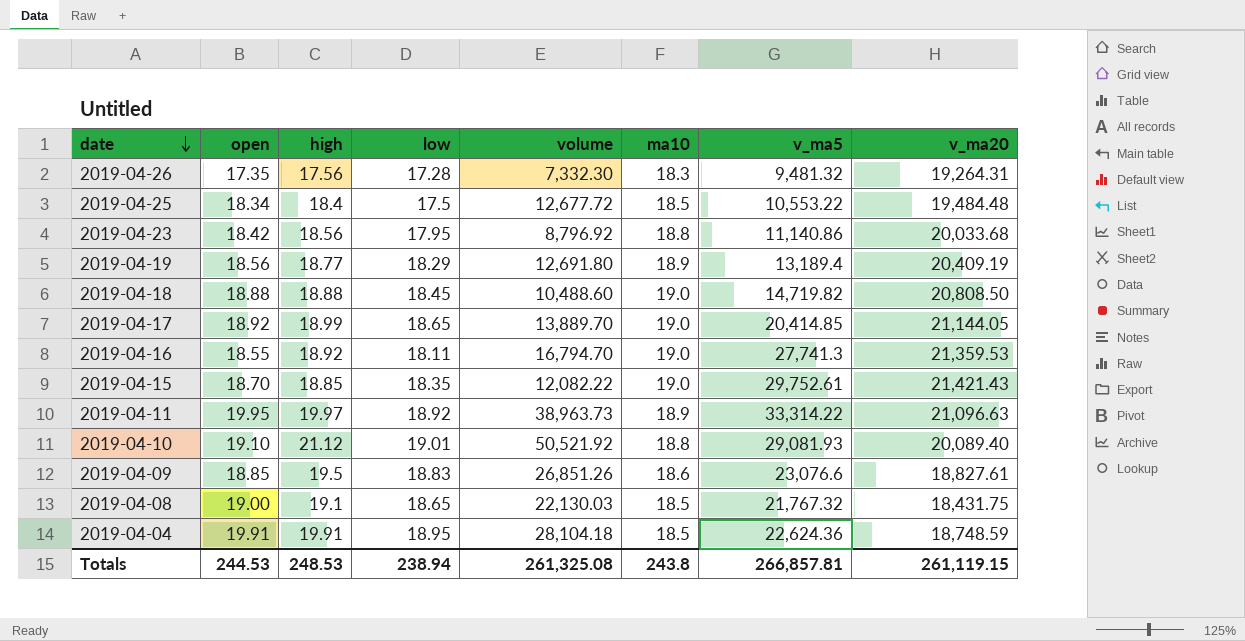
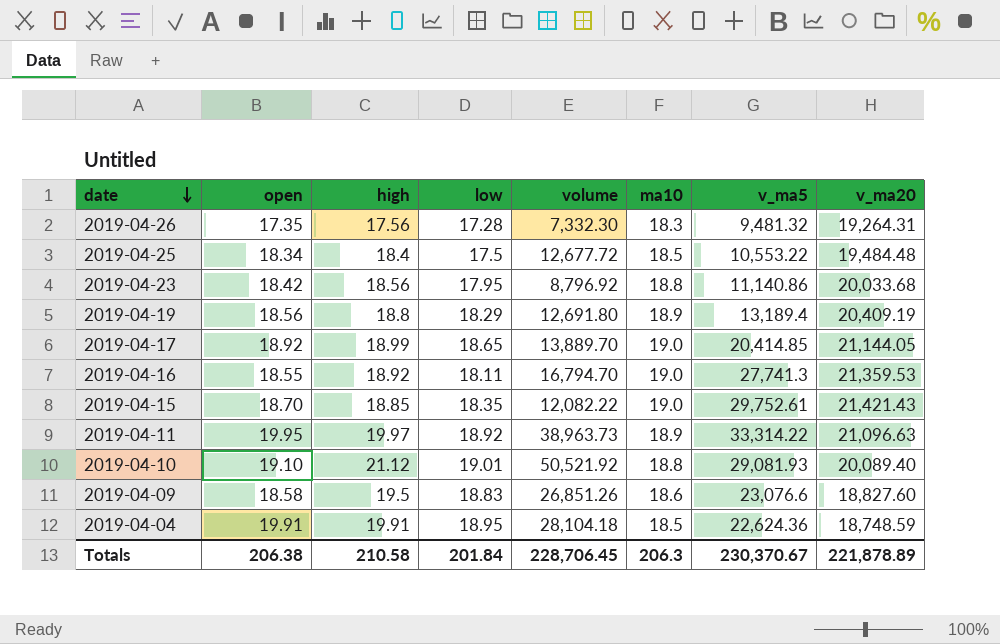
row 2019-04-18: 18.88 | 18.88 | 18.45 | 10,488.60 | 19.0 | 14,719.82 | 20,808.50 -> none
row 2019-04-08: 19.00 | 19.1 | 18.65 | 22,130.03 | 18.5 | 21,767.32 | 18,431.75 -> none
2019-04-19 | high: 18.77 -> 18.8
2019-04-09 | open: 18.85 -> 18.58
2019-04-09 | v_ma20: 18,827.61 -> 18,827.60
Totals | open: 244.53 -> 206.38
Totals | high: 248.53 -> 210.58
Totals | low: 238.94 -> 201.84
Totals | volume: 261,325.08 -> 228,706.45
Totals | ma10: 243.8 -> 206.3
Totals | v_ma5: 266,857.81 -> 230,370.67
Totals | v_ma20: 261,119.15 -> 221,878.89

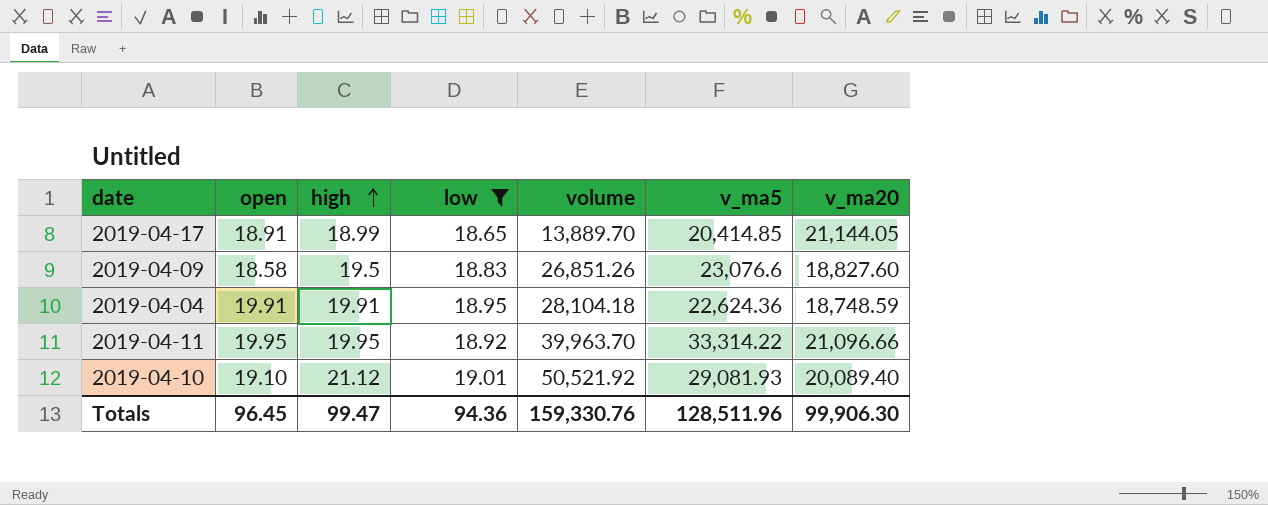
filter: none -> low >= 18.65
row order: date descending -> high ascending
column ma10 | position: 6 -> none
2019-04-17 | open: 18.92 -> 18.91
2019-04-11 | high: 19.97 -> 19.95
2019-04-11 | volume: 38,963.73 -> 39,963.70
2019-04-11 | v_ma20: 21,096.63 -> 21,096.66
Totals | open: 206.38 -> 96.45
Totals | high: 210.58 -> 99.47
Totals | low: 201.84 -> 94.36
Totals | volume: 228,706.45 -> 159,330.76
Totals | v_ma5: 230,370.67 -> 128,511.96
Totals | v_ma20: 221,878.89 -> 99,906.30

